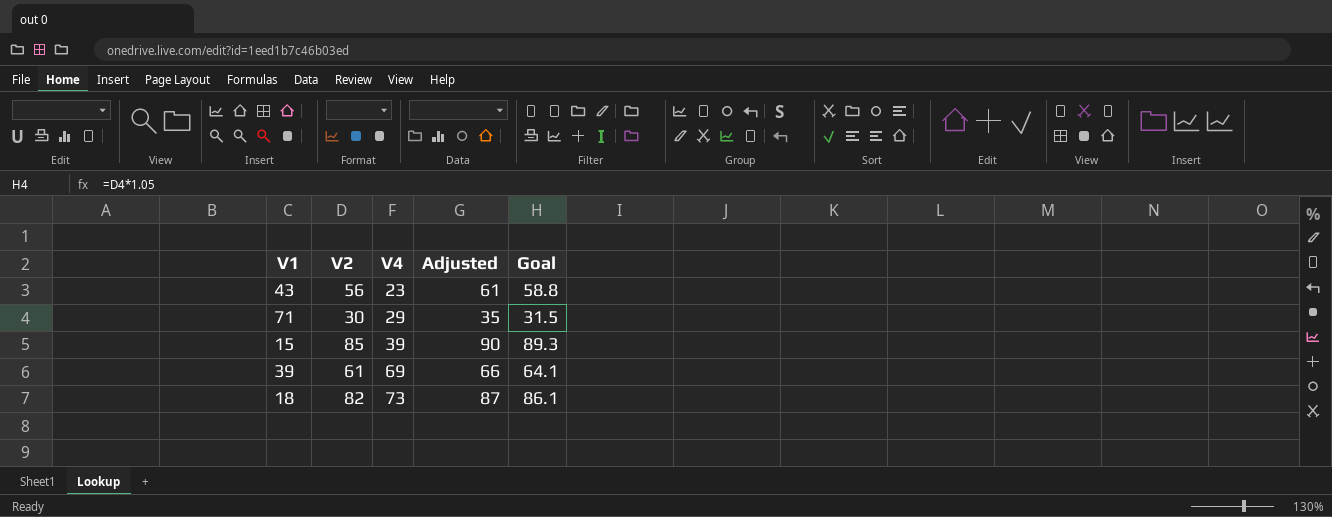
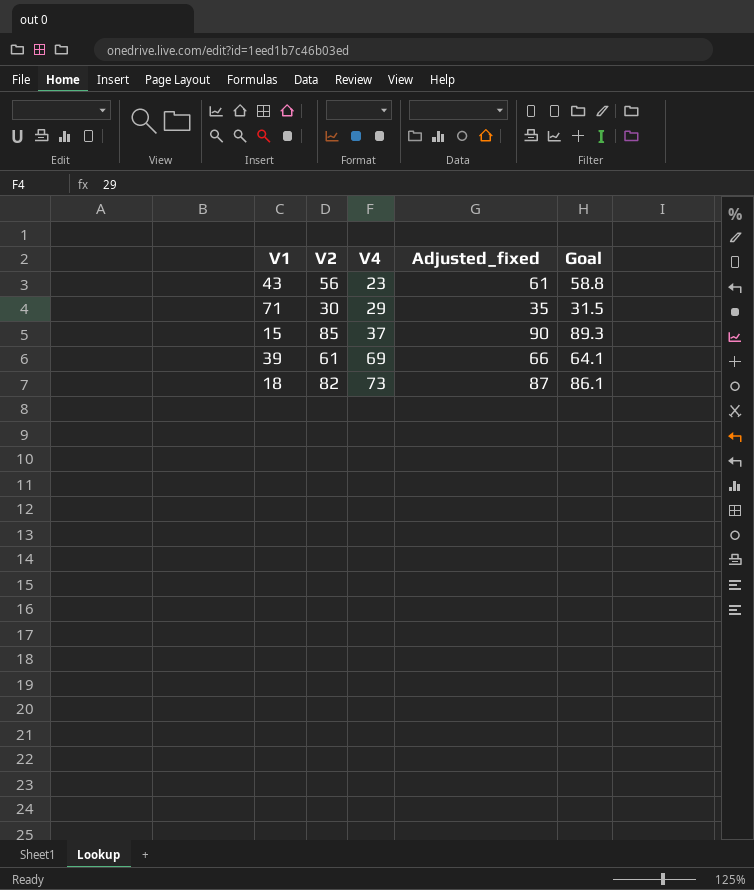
column name: Adjusted -> Adjusted_fixed
15 | V4: 39 -> 37

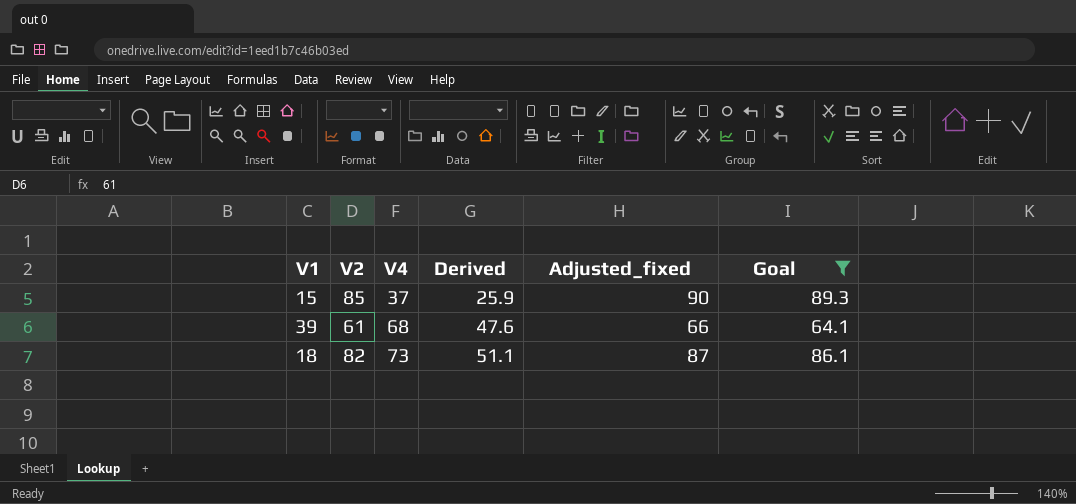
filter: none -> Goal >= 64.1
column Derived | formula: none -> [V4] * 0.7
39 | V4: 69 -> 68

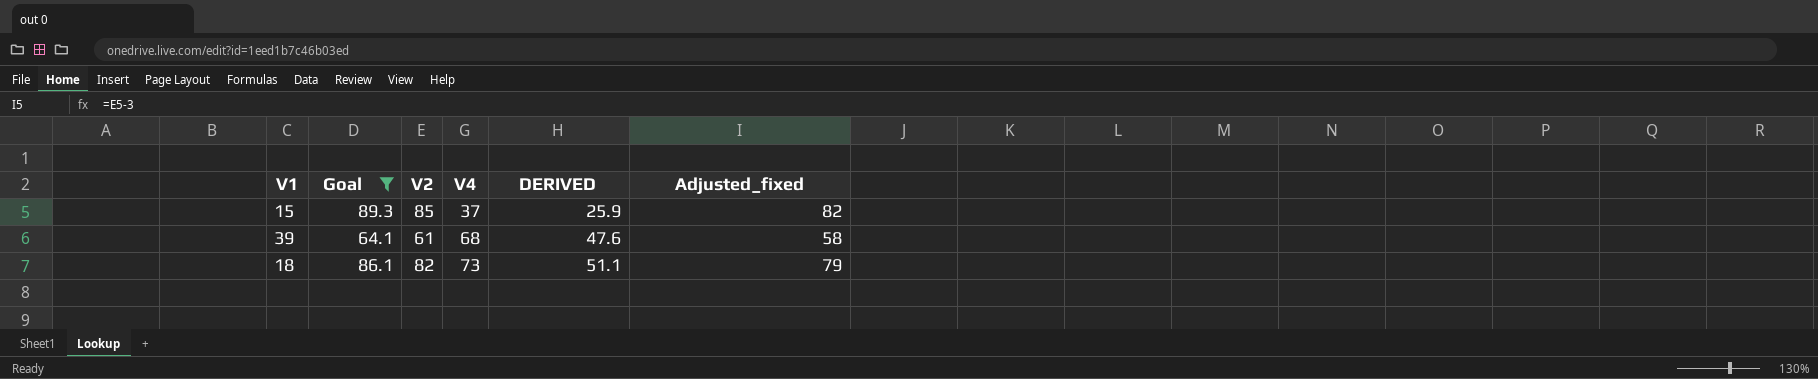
column Goal | position: 6 -> 2
column name: Derived -> DERIVED
column Adjusted_fixed | formula: [V2] + 5 -> [V2] - 3

